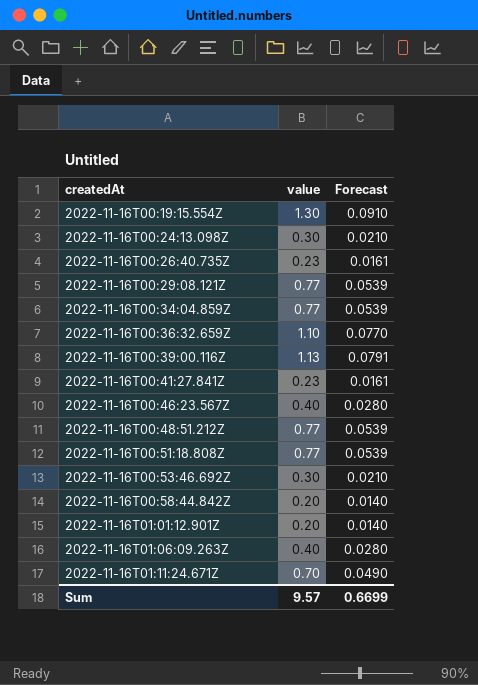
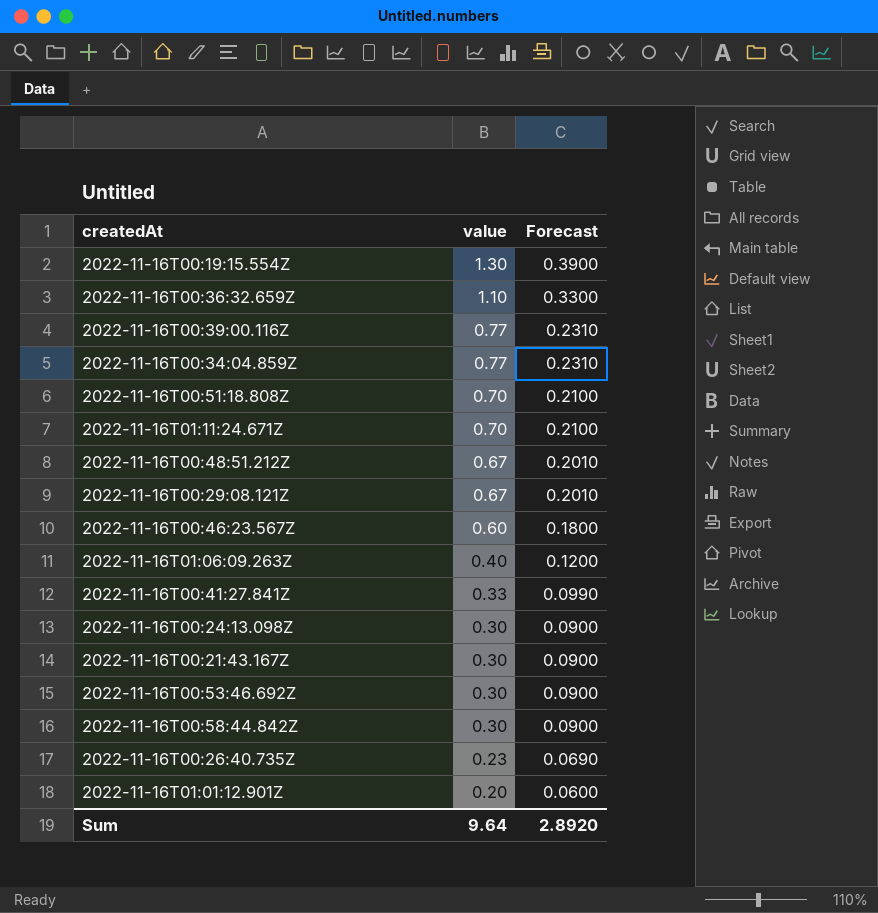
row order: createdAt ascending -> value descending
column Forecast | formula: [value] * 0.07 -> [value] * 0.3
2022-11-16T00:39:00.116Z | value: 1.13 -> 0.77
2022-11-16T00:51:18.808Z | value: 0.77 -> 0.70
2022-11-16T00:48:51.212Z | value: 0.77 -> 0.67
2022-11-16T00:29:08.121Z | value: 0.77 -> 0.67
2022-11-16T00:46:23.567Z | value: 0.40 -> 0.60
2022-11-16T00:41:27.841Z | value: 0.23 -> 0.33
row 2022-11-16T00:21:43.167Z: none -> 0.30 | 0.0900
2022-11-16T00:58:44.842Z | value: 0.20 -> 0.30
Sum | value: 9.57 -> 9.64
Sum | Forecast: 0.6699 -> 2.8920

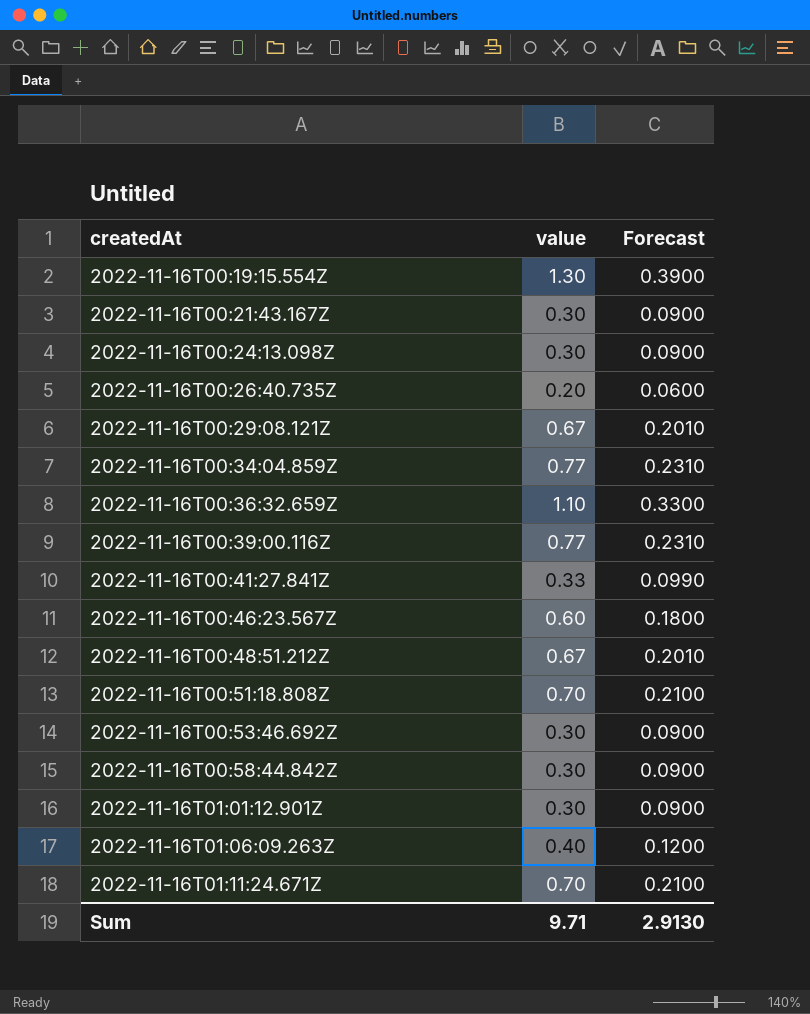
row order: value descending -> createdAt ascending
2022-11-16T00:26:40.735Z | value: 0.23 -> 0.20
2022-11-16T00:26:40.735Z | Forecast: 0.0690 -> 0.0600
2022-11-16T01:01:12.901Z | value: 0.20 -> 0.30
2022-11-16T01:01:12.901Z | Forecast: 0.0600 -> 0.0900
Sum | value: 9.64 -> 9.71
Sum | Forecast: 2.8920 -> 2.9130

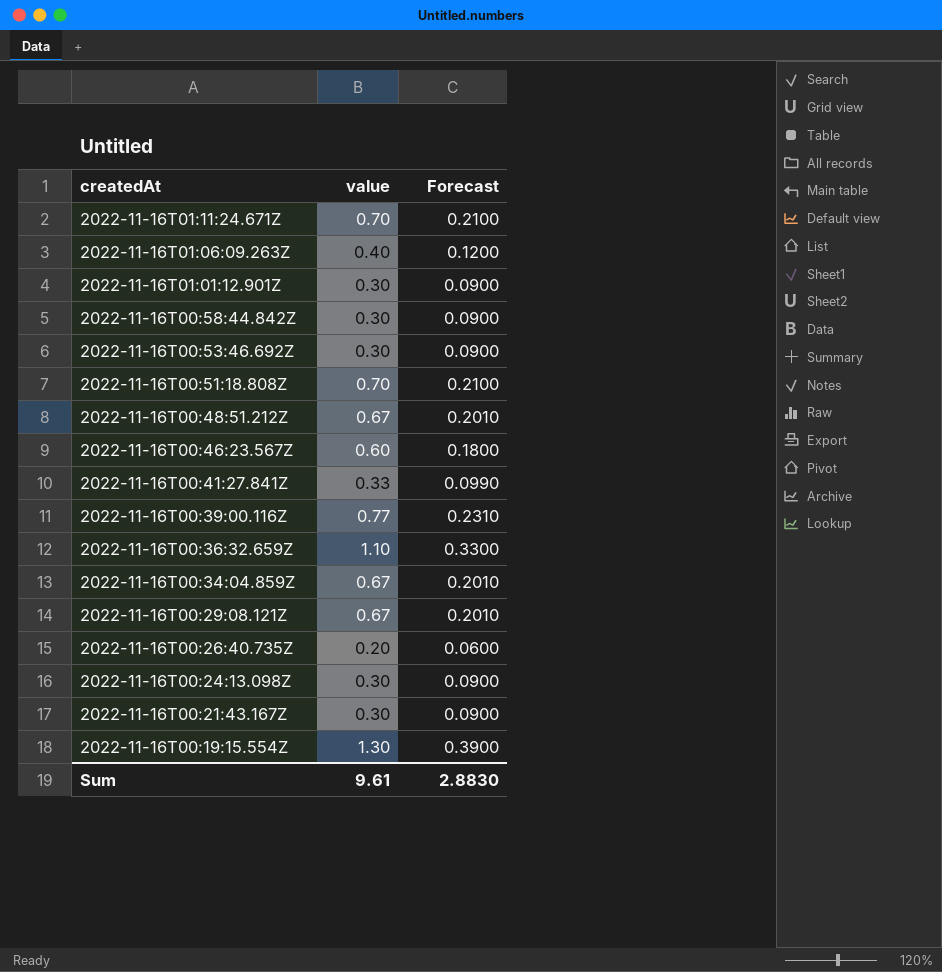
row order: createdAt ascending -> createdAt descending
2022-11-16T00:34:04.859Z | value: 0.77 -> 0.67
2022-11-16T00:34:04.859Z | Forecast: 0.2310 -> 0.2010
Sum | value: 9.71 -> 9.61
Sum | Forecast: 2.9130 -> 2.8830

